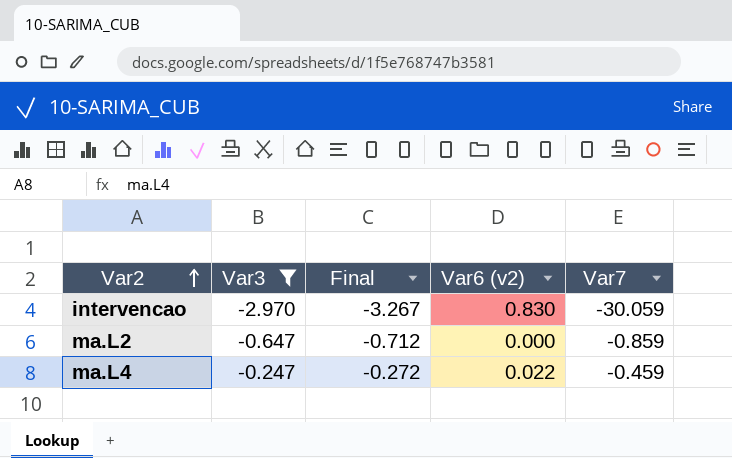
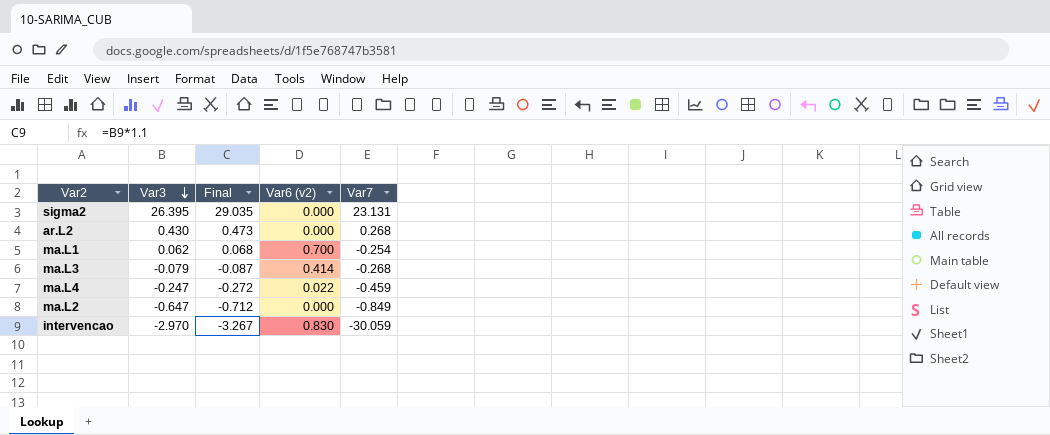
filter: Var3 <= -0.247 -> none
row order: Var2 ascending -> Var3 descending
ma.L2 | Var7: -0.859 -> -0.849

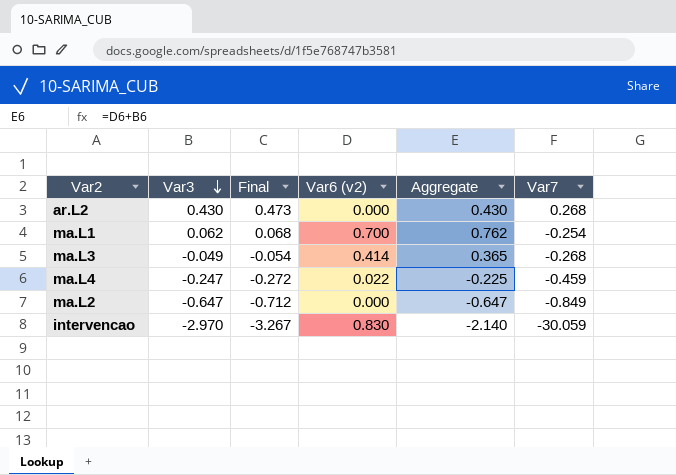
column Aggregate | formula: none -> [Var3] + [Var6 (v2)]
row sigma2: 26.395 | 29.035 | 0.000 | 23.131 -> none
ma.L3 | Var3: -0.079 -> -0.049
ma.L3 | Final: -0.087 -> -0.054

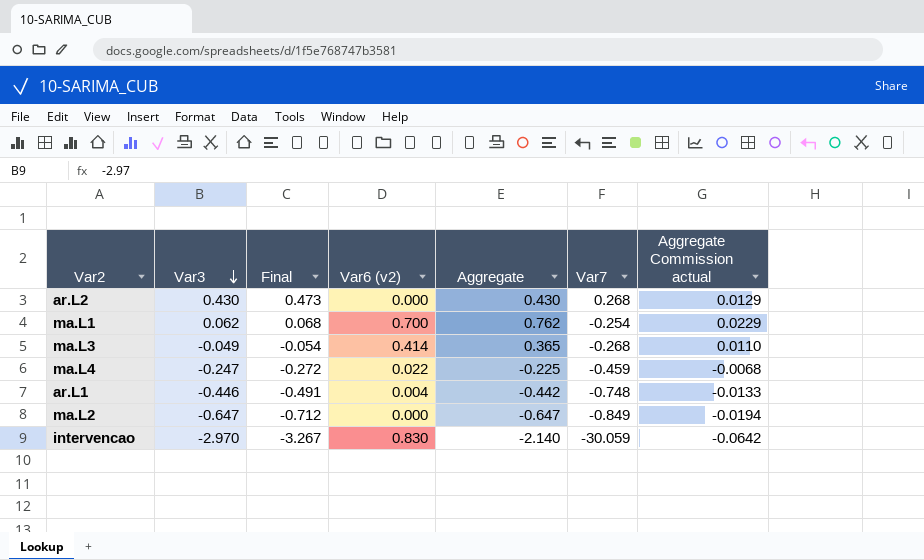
column Aggregate Commission actual | formula: none -> [Aggregate] * 0.03
row ar.L1: none -> -0.446 | -0.491 | 0.004 | -0.442 | -0.748 | -0.0133

